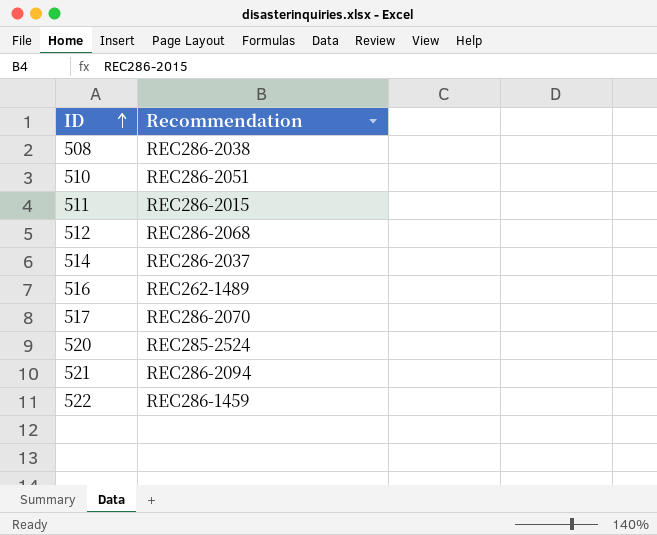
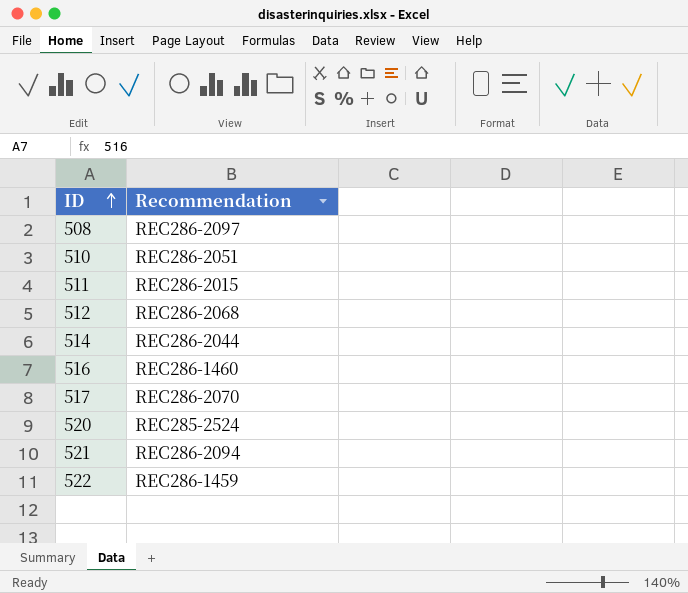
508 | Recommendation: REC286-2038 -> REC286-2097
514 | Recommendation: REC286-2037 -> REC286-2044
516 | Recommendation: REC262-1489 -> REC286-1460

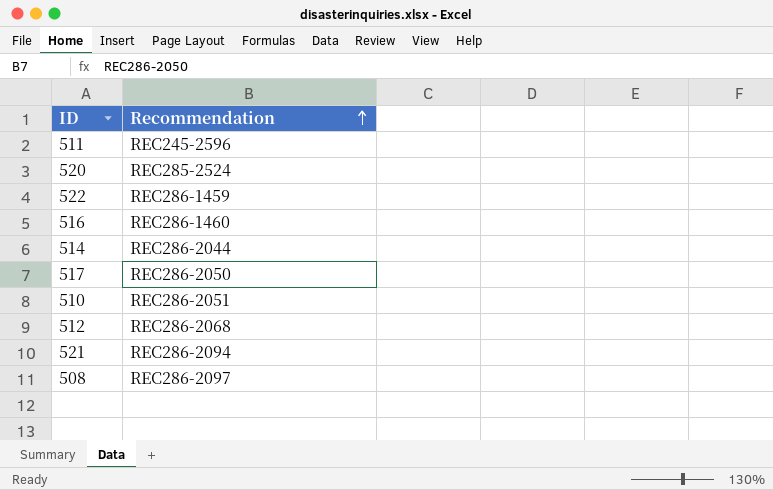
row order: ID ascending -> Recommendation ascending
511 | Recommendation: REC286-2015 -> REC245-2596
517 | Recommendation: REC286-2070 -> REC286-2050

